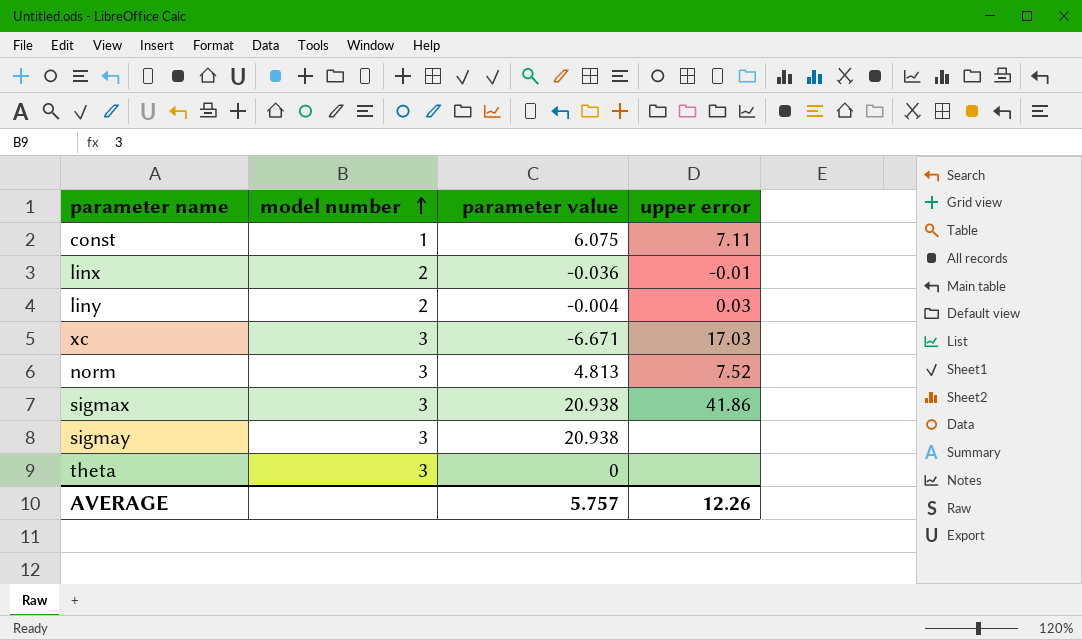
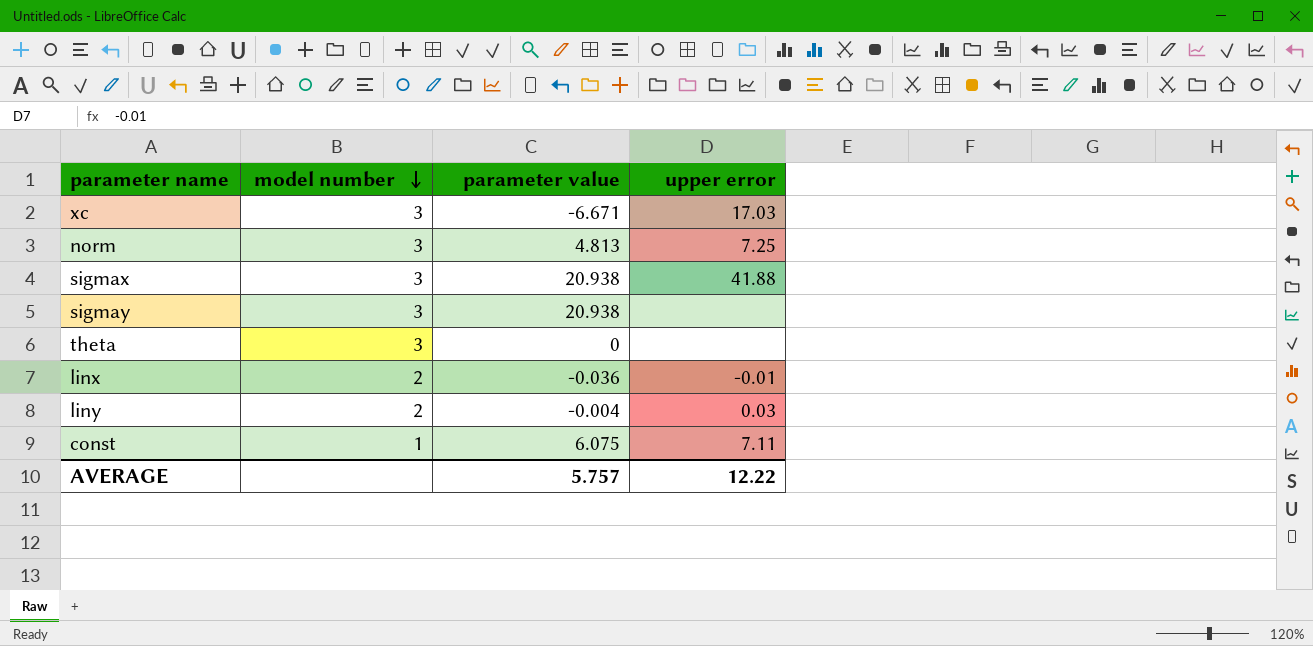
row order: model number ascending -> model number descending
norm | upper error: 7.52 -> 7.25
sigmax | upper error: 41.86 -> 41.88
AVERAGE | upper error: 12.26 -> 12.22

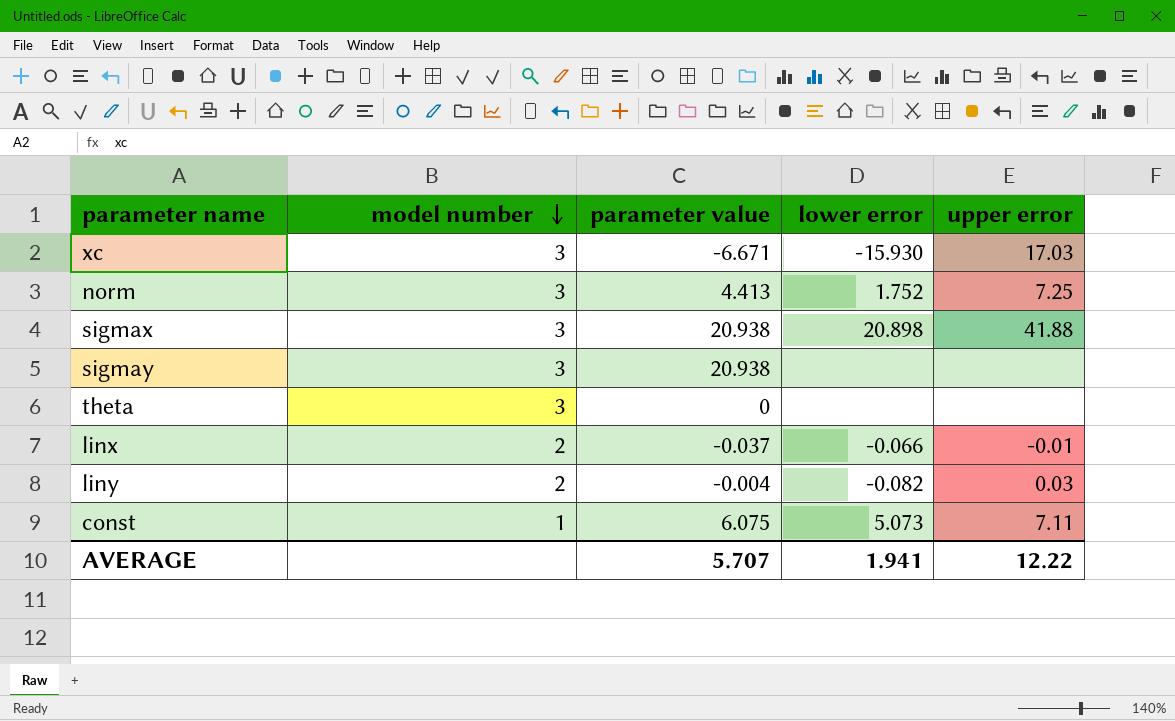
column lower error | position: none -> 4
norm | parameter value: 4.813 -> 4.413
linx | parameter value: -0.036 -> -0.037
AVERAGE | parameter value: 5.757 -> 5.707

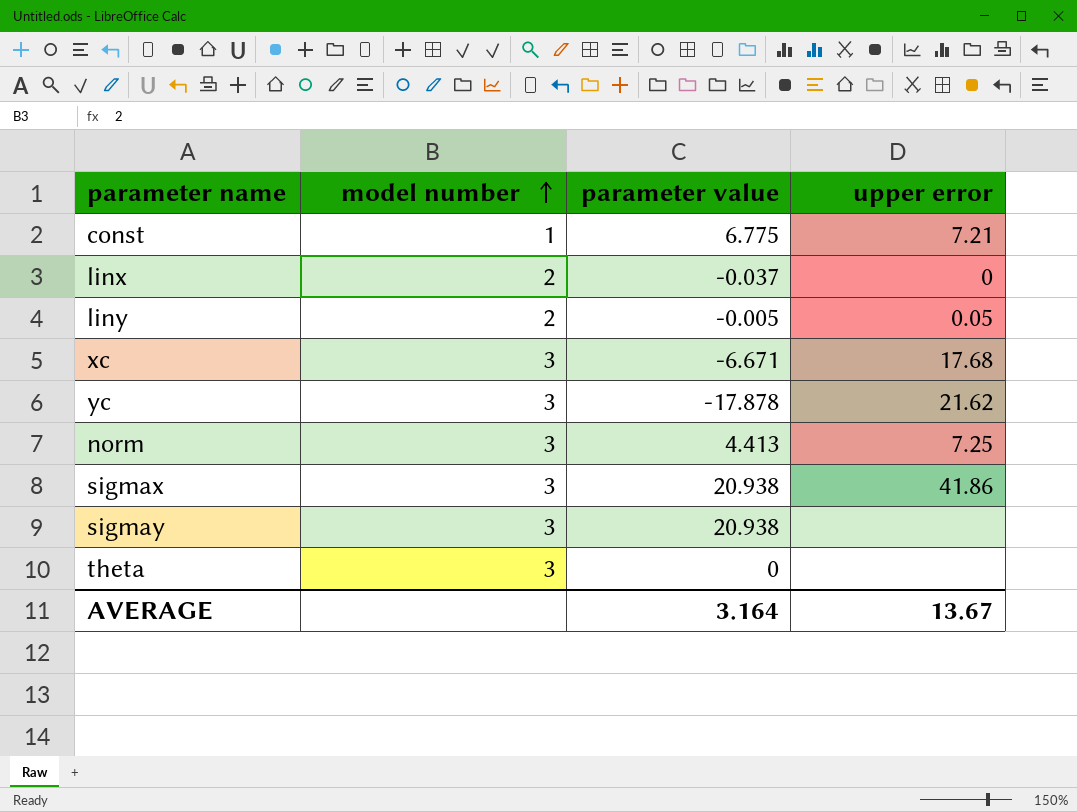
row order: model number descending -> model number ascending
column lower error | position: 4 -> none
const | parameter value: 6.075 -> 6.775
const | upper error: 7.11 -> 7.21
linx | upper error: -0.01 -> 0
liny | parameter value: -0.004 -> -0.005
liny | upper error: 0.03 -> 0.05
xc | upper error: 17.03 -> 17.68
row yc: none -> 3 | -17.878 | 21.62
sigmax | upper error: 41.88 -> 41.86
AVERAGE | parameter value: 5.707 -> 3.164
AVERAGE | upper error: 12.22 -> 13.67

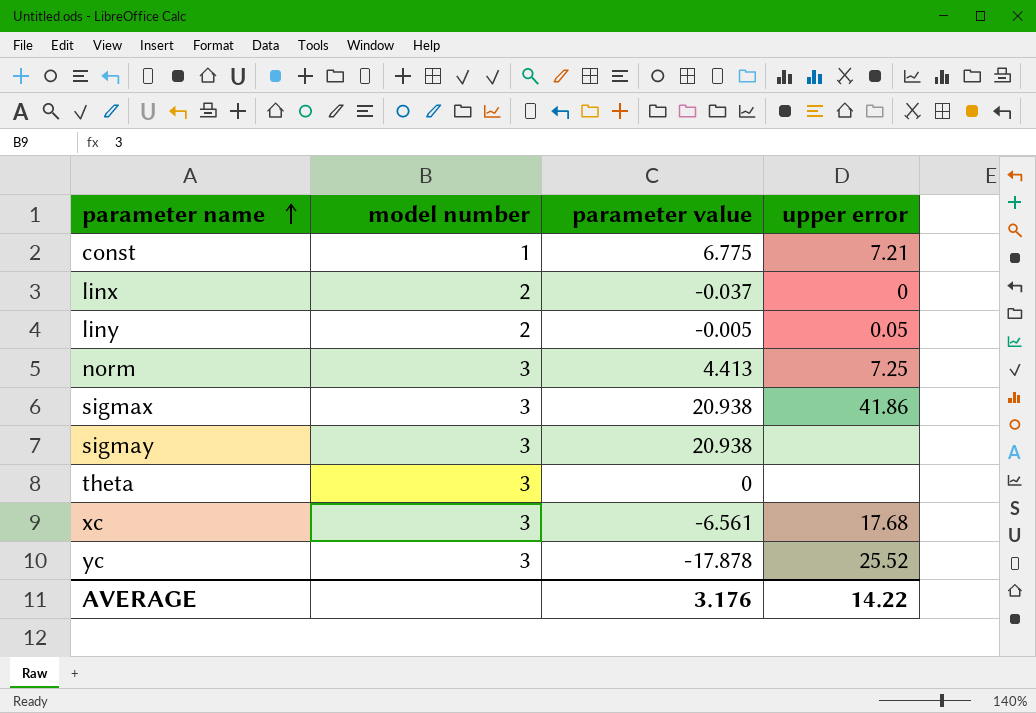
row order: model number ascending -> parameter name ascending
xc | parameter value: -6.671 -> -6.561
yc | upper error: 21.62 -> 25.52
AVERAGE | parameter value: 3.164 -> 3.176
AVERAGE | upper error: 13.67 -> 14.22

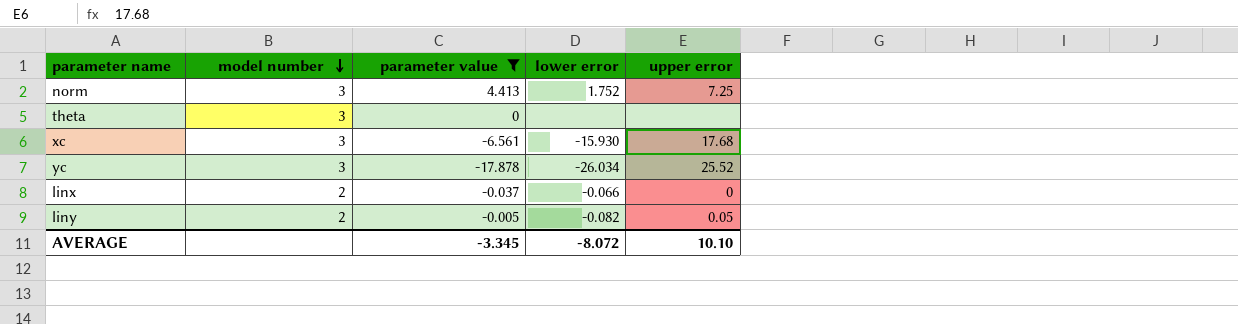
filter: none -> parameter value <= 4.413
row order: parameter name ascending -> model number descending
column lower error | position: none -> 4
AVERAGE | parameter value: 3.176 -> -3.345
AVERAGE | upper error: 14.22 -> 10.10

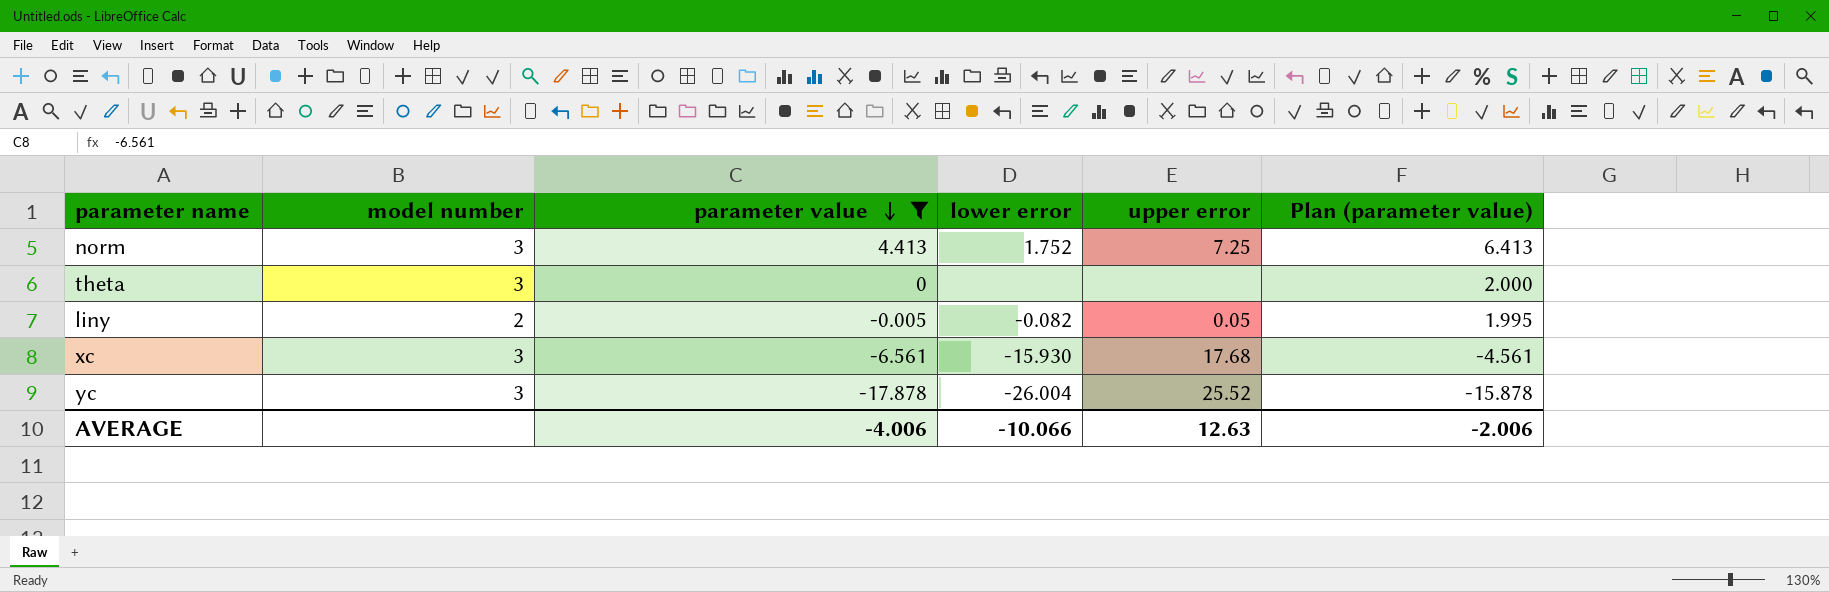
row order: model number descending -> parameter value descending
column Plan (parameter value) | formula: none -> [parameter value] + 2
row linx: 2 | -0.037 | -0.066 | 0 -> none
yc | lower error: -26.034 -> -26.004
AVERAGE | parameter value: -3.345 -> -4.006
AVERAGE | lower error: -8.072 -> -10.066
AVERAGE | upper error: 10.10 -> 12.63

